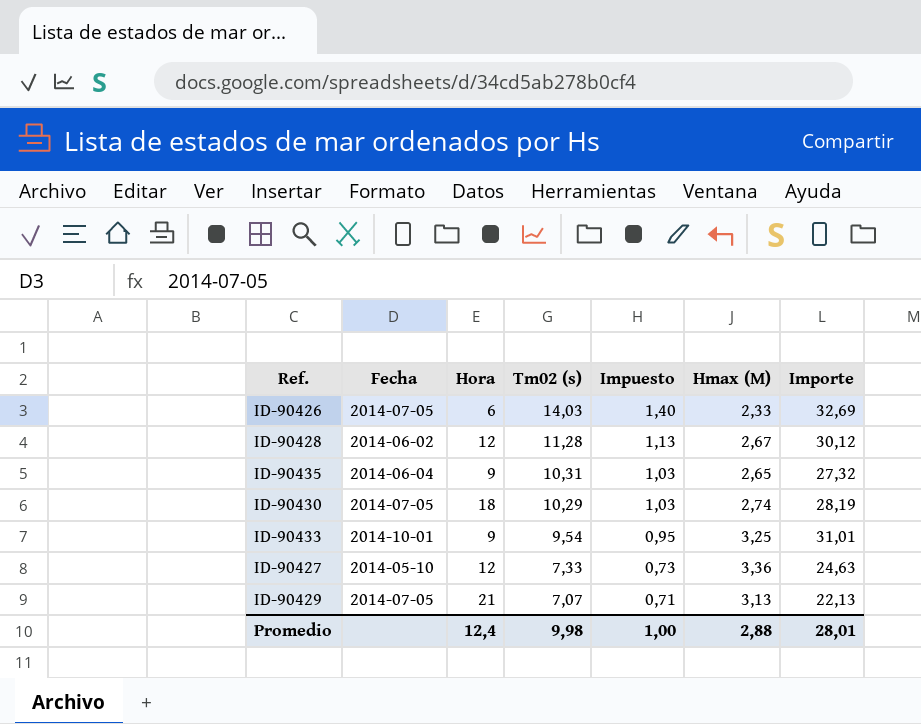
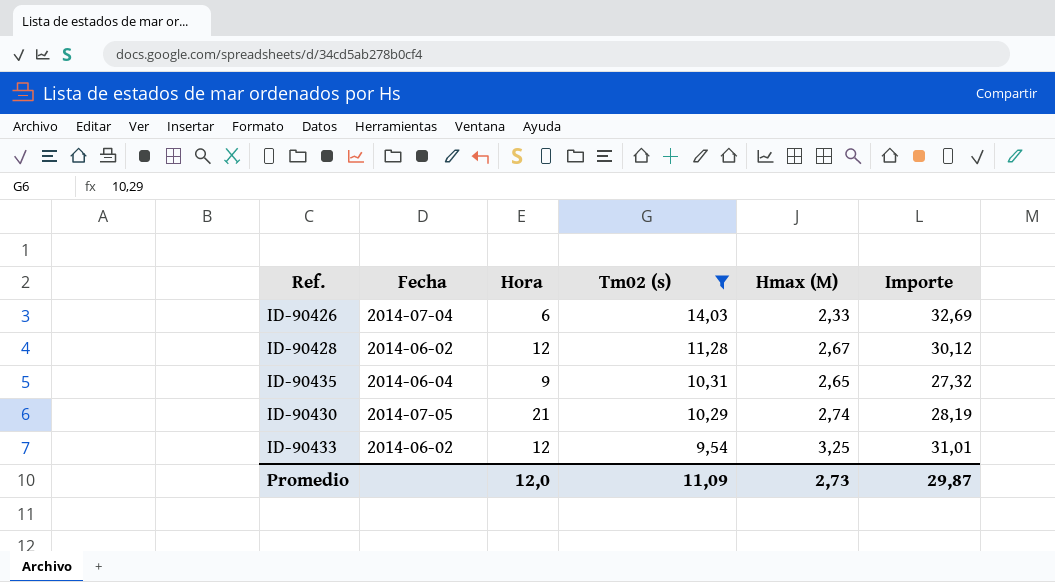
filter: none -> Tm02 (s) >= 9,54
column Impuesto | formula: [Tm02 (s)] * 0,1 -> none
ID-90426 | Fecha: 2014-07-05 -> 2014-07-04
ID-90430 | Hora: 18 -> 21
ID-90433 | Fecha: 2014-10-01 -> 2014-06-02
ID-90433 | Hora: 9 -> 12
Promedio | Hora: 12,4 -> 12,0
Promedio | Tm02 (s): 9,98 -> 11,09
Promedio | Hmax (M): 2,88 -> 2,73
Promedio | Importe: 28,01 -> 29,87

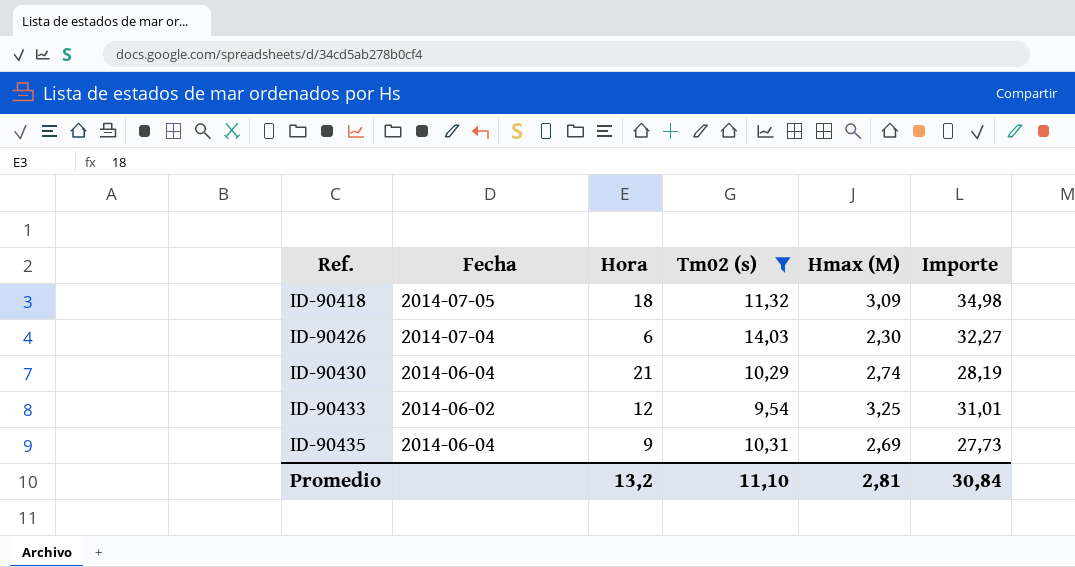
row order: Tm02 (s) descending -> Ref. ascending
row ID-90428: 2014-06-02 | 12 | 11,28 | 2,67 | 30,12 -> none
row ID-90418: none -> 2014-07-05 | 18 | 11,32 | 3,09 | 34,98
ID-90426 | Hmax (M): 2,33 -> 2,30
ID-90426 | Importe: 32,69 -> 32,27
ID-90430 | Fecha: 2014-07-05 -> 2014-06-04
ID-90435 | Hmax (M): 2,65 -> 2,69
ID-90435 | Importe: 27,32 -> 27,73
Promedio | Hora: 12,0 -> 13,2
Promedio | Tm02 (s): 11,09 -> 11,10
Promedio | Hmax (M): 2,73 -> 2,81
Promedio | Importe: 29,87 -> 30,84

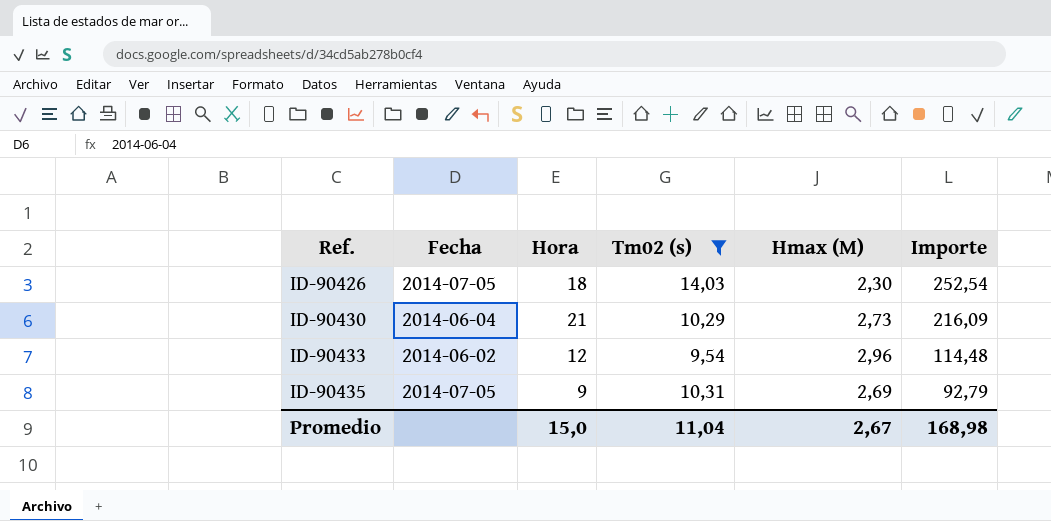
column Importe | formula: [Tm02 (s)] * [Hmax (M)] -> [Hora] * [Tm02 (s)]
row ID-90418: 2014-07-05 | 18 | 11,32 | 3,09 | 34,98 -> none
ID-90426 | Fecha: 2014-07-04 -> 2014-07-05
ID-90426 | Hora: 6 -> 18
ID-90430 | Hmax (M): 2,74 -> 2,73
ID-90433 | Hmax (M): 3,25 -> 2,96
ID-90435 | Fecha: 2014-06-04 -> 2014-07-05
Promedio | Hora: 13,2 -> 15,0
Promedio | Tm02 (s): 11,10 -> 11,04
Promedio | Hmax (M): 2,81 -> 2,67
Promedio | Importe: 30,84 -> 168,98

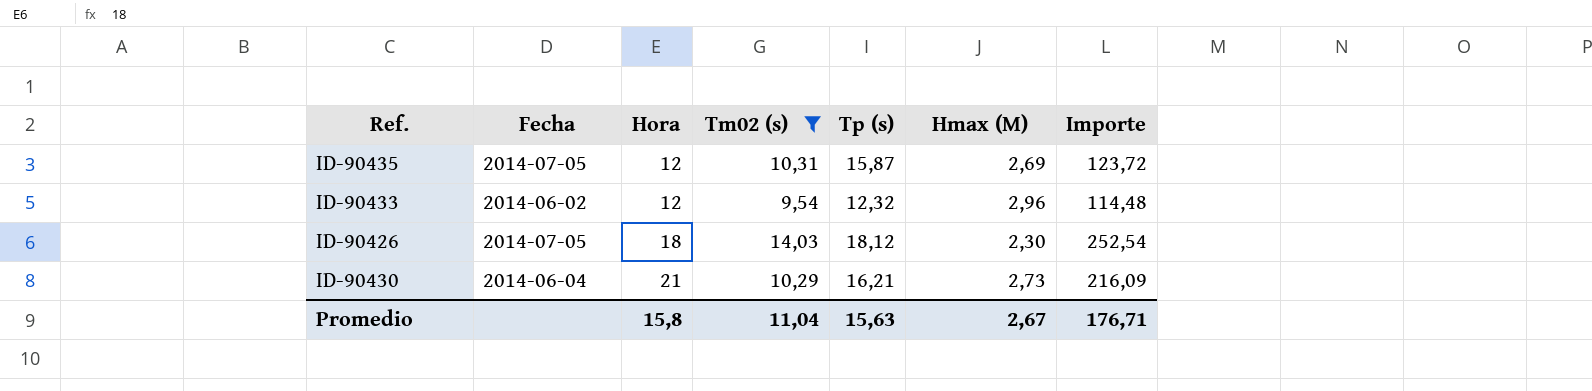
row order: Ref. ascending -> Hora ascending
column Tp (s) | position: none -> 5
ID-90435 | Hora: 9 -> 12
ID-90435 | Importe: 92,79 -> 123,72
Promedio | Hora: 15,0 -> 15,8
Promedio | Importe: 168,98 -> 176,71

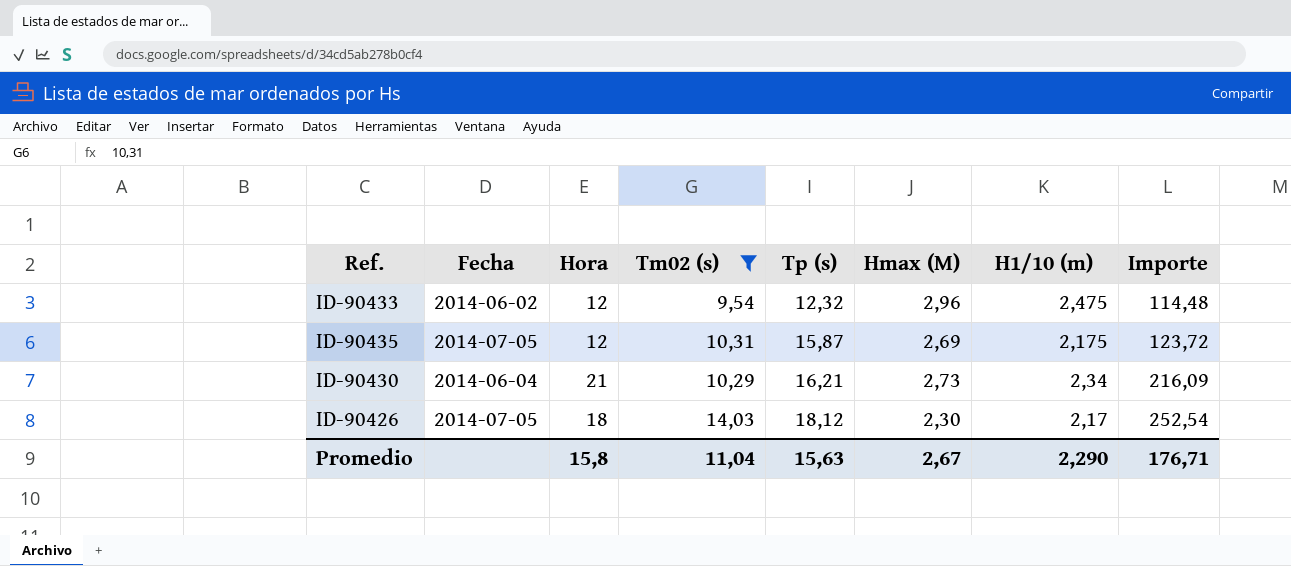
row order: Hora ascending -> Tp (s) ascending
column H1/10 (m) | position: none -> 7

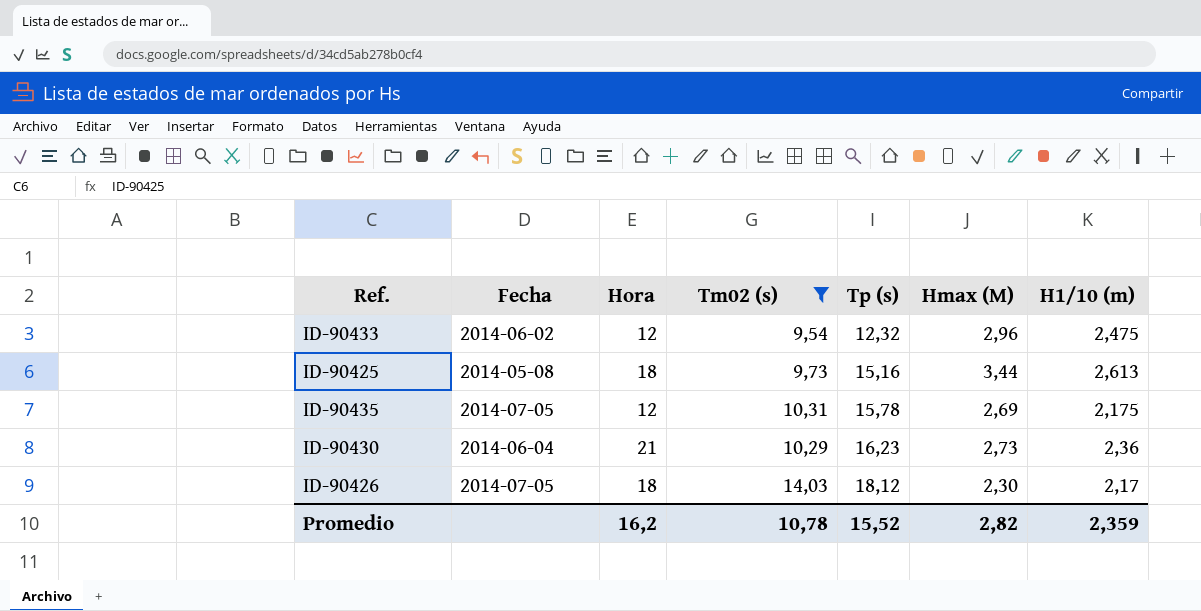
column Importe | formula: [Hora] * [Tm02 (s)] -> none
row ID-90425: none -> 2014-05-08 | 18 | 9,73 | 15,16 | 3,44 | 2,613
ID-90435 | Tp (s): 15,87 -> 15,78
ID-90430 | Tp (s): 16,21 -> 16,23
ID-90430 | H1/10 (m): 2,34 -> 2,36
Promedio | Hora: 15,8 -> 16,2
Promedio | Tm02 (s): 11,04 -> 10,78
Promedio | Tp (s): 15,63 -> 15,52
Promedio | Hmax (M): 2,67 -> 2,82
Promedio | H1/10 (m): 2,290 -> 2,359

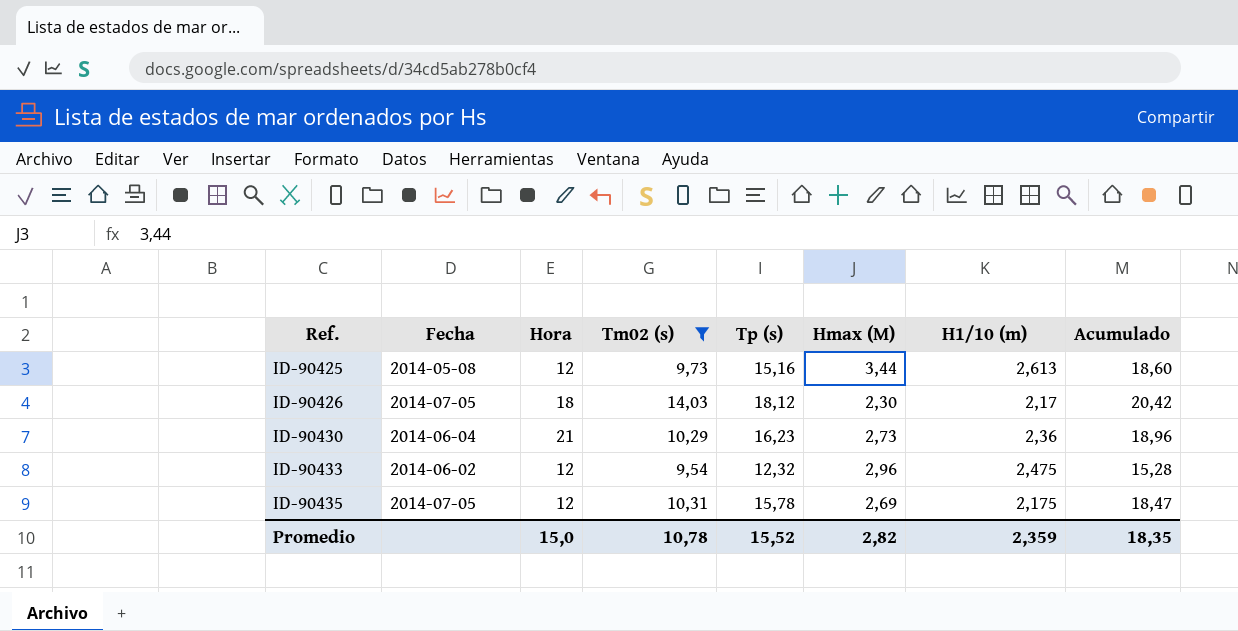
row order: Tp (s) ascending -> Ref. ascending
column Acumulado | formula: none -> [Tp (s)] + [Hmax (M)]
ID-90425 | Hora: 18 -> 12
Promedio | Hora: 16,2 -> 15,0

